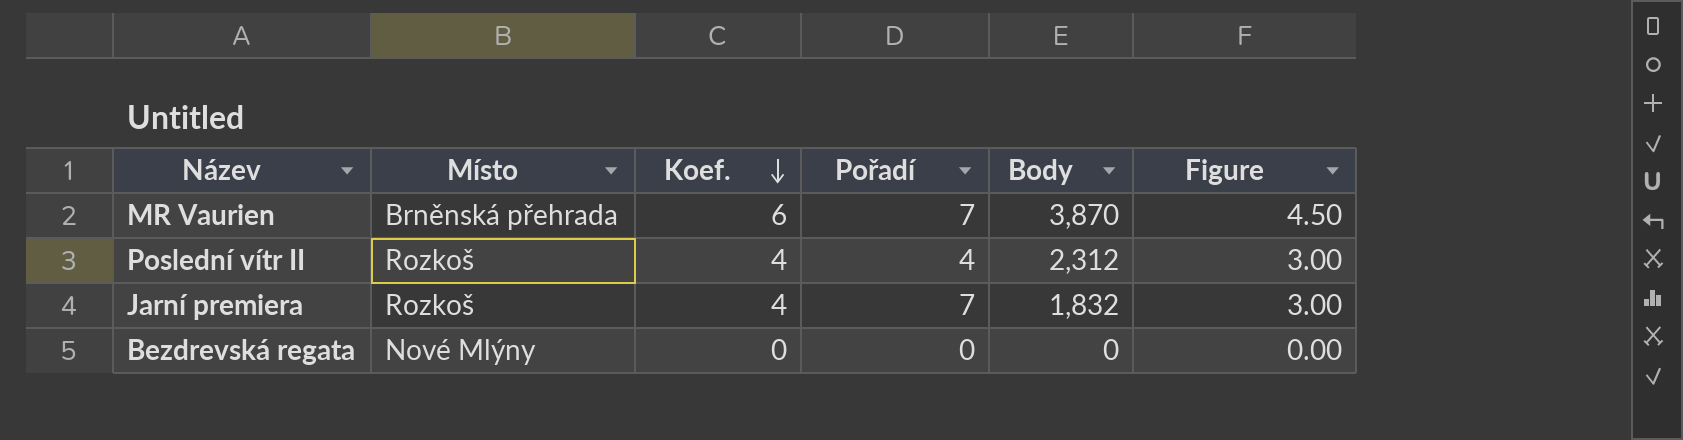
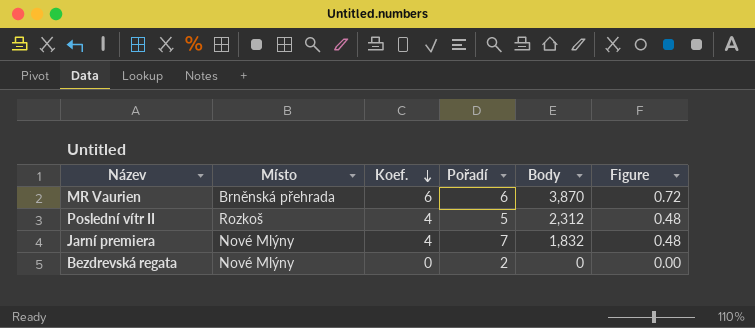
column Figure | formula: [Koef.] * 0.75 -> [Koef.] * 0.12
MR Vaurien | Pořadí: 7 -> 6
Poslední vítr II | Pořadí: 4 -> 5
Jarní premiera | Místo: Rozkoš -> Nové Mlýny
Bezdrevská regata | Pořadí: 0 -> 2

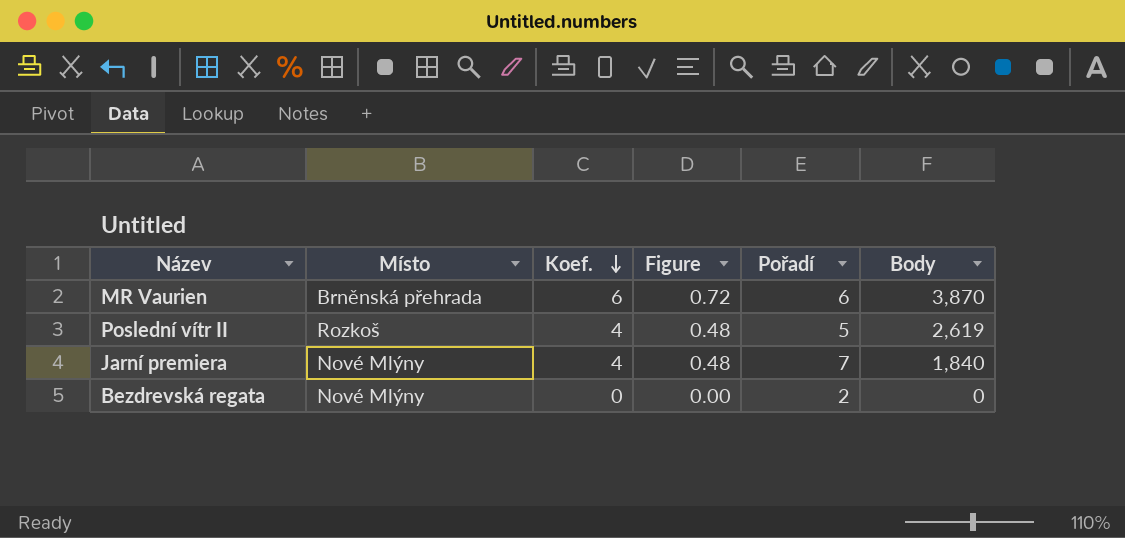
column Figure | position: 6 -> 4
Poslední vítr II | Body: 2,312 -> 2,619
Jarní premiera | Body: 1,832 -> 1,840

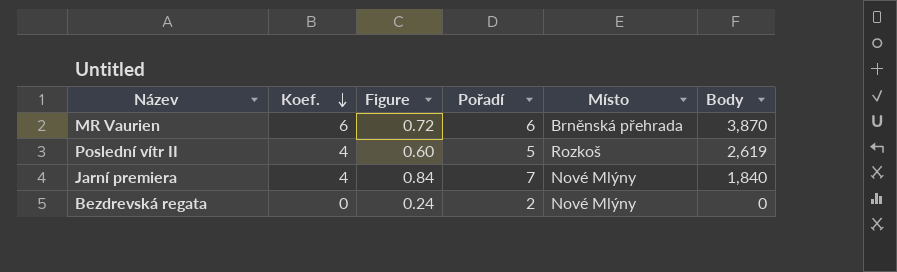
column Figure | formula: [Koef.] * 0.12 -> [Pořadí] * 0.12
column Místo | position: 2 -> 5

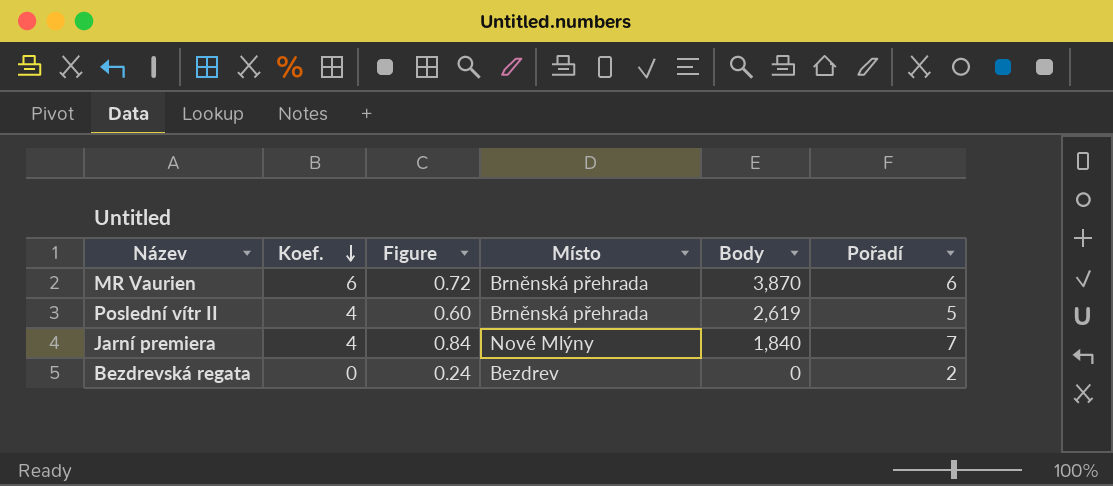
column Pořadí | position: 4 -> 6
Poslední vítr II | Místo: Rozkoš -> Brněnská přehrada
Bezdrevská regata | Místo: Nové Mlýny -> Bezdrev

